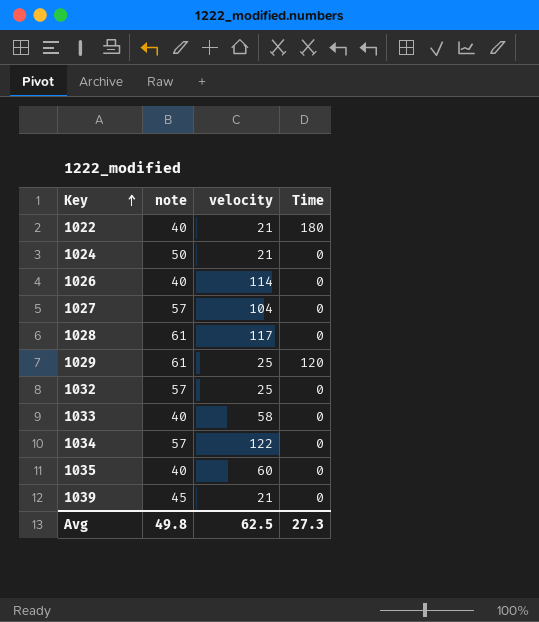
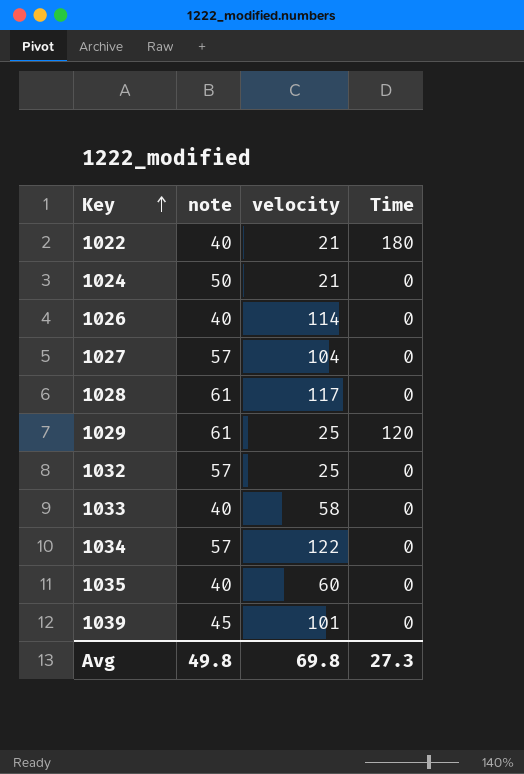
1039 | velocity: 21 -> 101
Avg | velocity: 62.5 -> 69.8

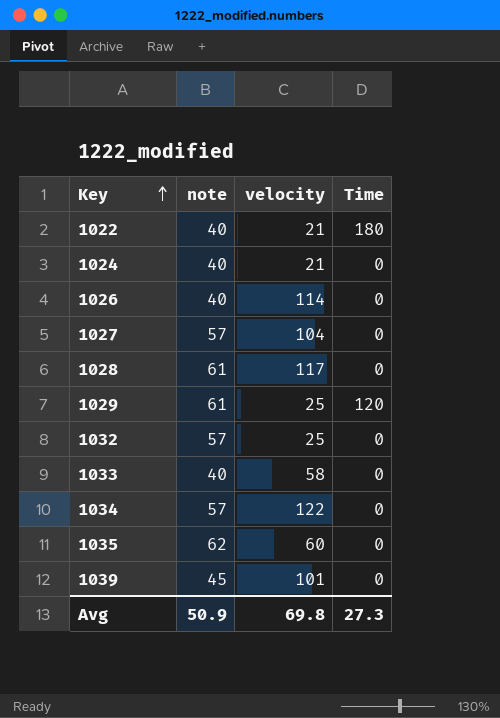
1024 | note: 50 -> 40
1035 | note: 40 -> 62
Avg | note: 49.8 -> 50.9

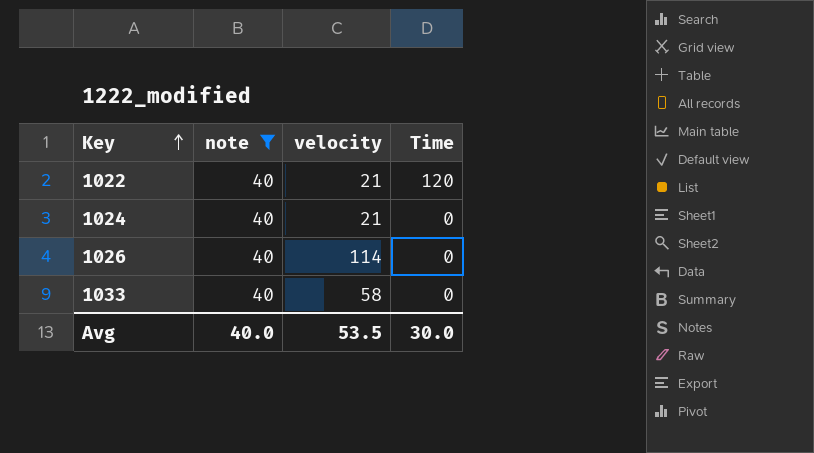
filter: none -> note = 40
1022 | Time: 180 -> 120
Avg | note: 50.9 -> 40.0
Avg | velocity: 69.8 -> 53.5
Avg | Time: 27.3 -> 30.0

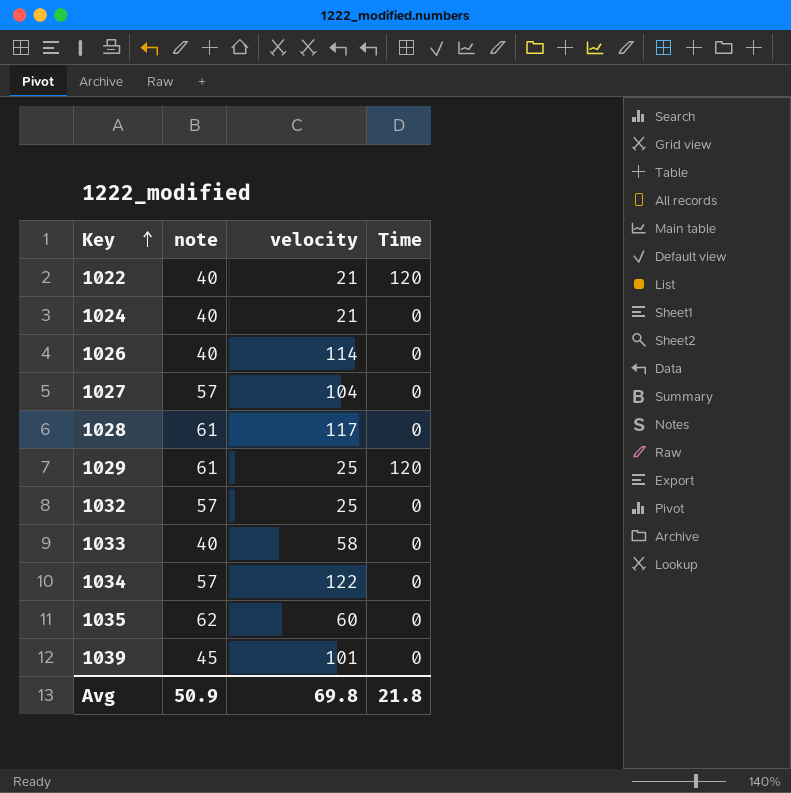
filter: note = 40 -> none
Avg | note: 40.0 -> 50.9
Avg | velocity: 53.5 -> 69.8
Avg | Time: 30.0 -> 21.8

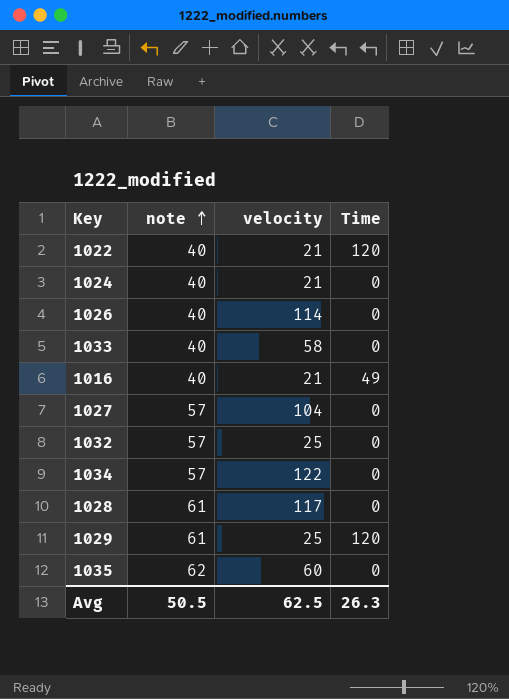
row order: Key ascending -> note ascending
row 1039: 45 | 101 | 0 -> none
row 1016: none -> 40 | 21 | 49
Avg | note: 50.9 -> 50.5
Avg | velocity: 69.8 -> 62.5
Avg | Time: 21.8 -> 26.3

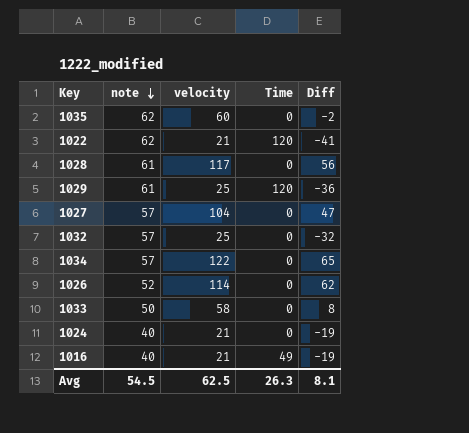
row order: note ascending -> note descending
column Diff | formula: none -> [velocity] - [note]
1022 | note: 40 -> 62
1026 | note: 40 -> 52
1033 | note: 40 -> 50
Avg | note: 50.5 -> 54.5

